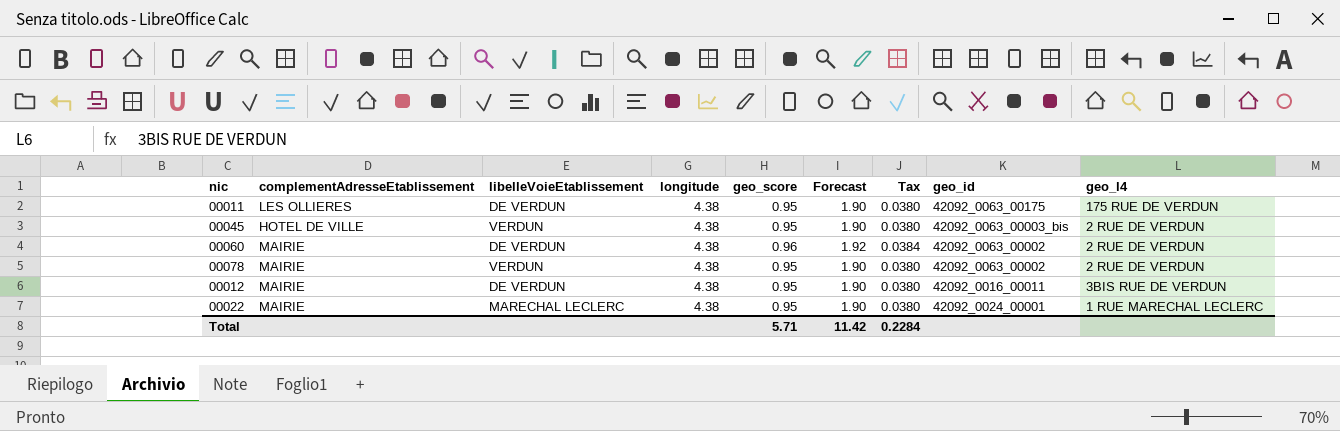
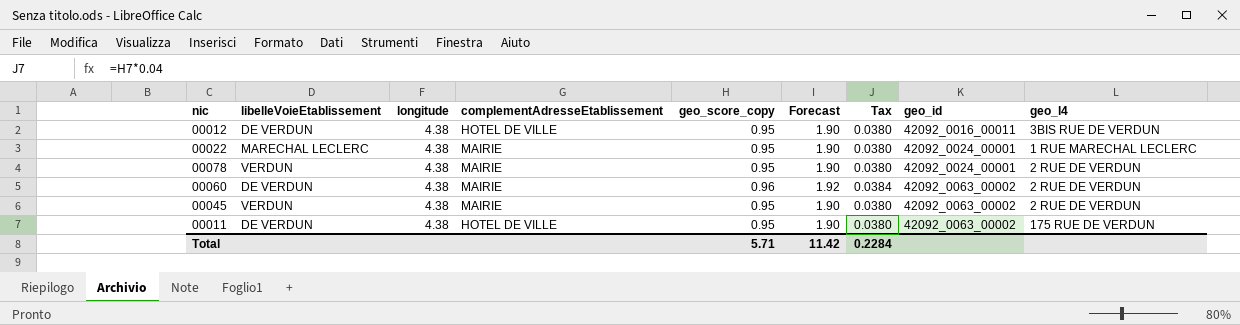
row order: none -> geo_id ascending
column complementAdresseEtablissement | position: 2 -> 4
column name: geo_score -> geo_score_copy
00012 | complementAdresseEtablissement: MAIRIE -> HOTEL DE VILLE
00078 | geo_id: 42092_0063_00002 -> 42092_0024_00001
00045 | complementAdresseEtablissement: HOTEL DE VILLE -> MAIRIE
00045 | geo_id: 42092_0063_00003_bis -> 42092_0063_00002
00011 | complementAdresseEtablissement: LES OLLIERES -> HOTEL DE VILLE
00011 | geo_id: 42092_0063_00175 -> 42092_0063_00002

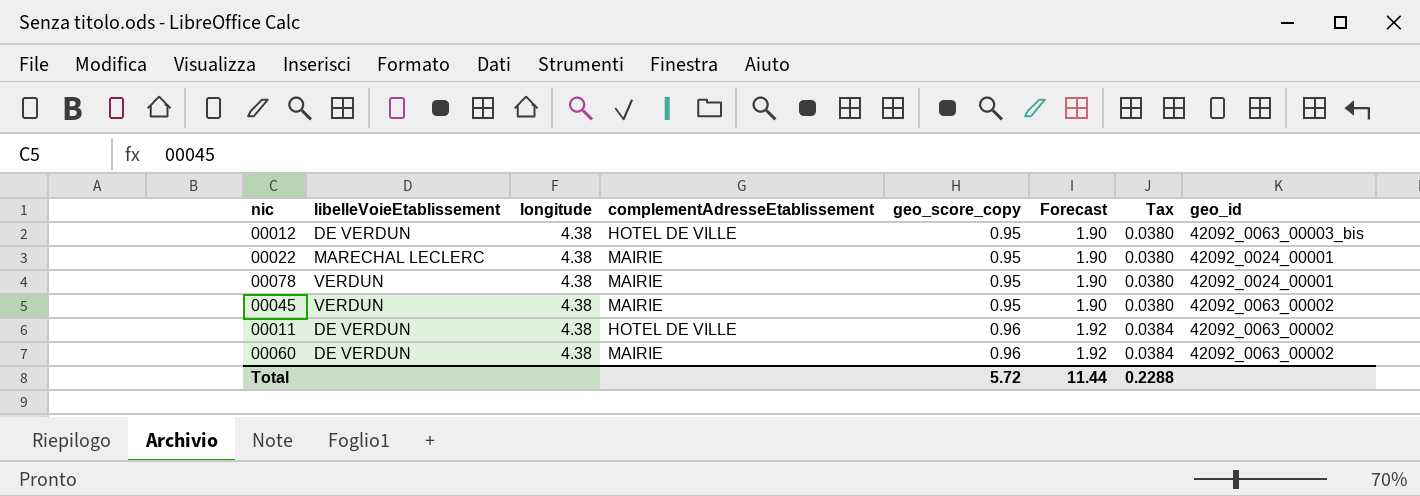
row order: geo_id ascending -> geo_score_copy ascending
column geo_l4 | position: 9 -> none
00012 | geo_id: 42092_0016_00011 -> 42092_0063_00003_bis
00011 | geo_score_copy: 0.95 -> 0.96
00011 | Forecast: 1.90 -> 1.92
00011 | Tax: 0.0380 -> 0.0384
Total | geo_score_copy: 5.71 -> 5.72
Total | Forecast: 11.42 -> 11.44
Total | Tax: 0.2284 -> 0.2288

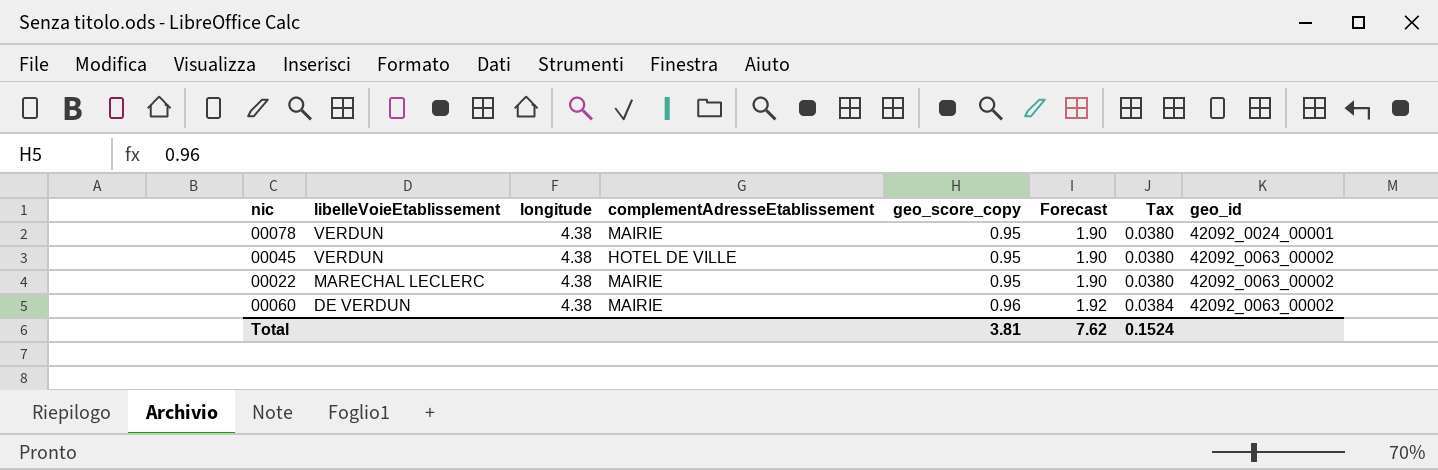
row order: geo_score_copy ascending -> libelleVoieEtablissement descending
row 00012: DE VERDUN | 4.38 | HOTEL DE VILLE | 0.95 | 1.90 | 0.0380 | 42092_0063_00003_bis -> none
row 00011: DE VERDUN | 4.38 | HOTEL DE VILLE | 0.96 | 1.92 | 0.0384 | 42092_0063_00002 -> none
00045 | complementAdresseEtablissement: MAIRIE -> HOTEL DE VILLE
00022 | geo_id: 42092_0024_00001 -> 42092_0063_00002
Total | geo_score_copy: 5.72 -> 3.81
Total | Forecast: 11.44 -> 7.62
Total | Tax: 0.2288 -> 0.1524

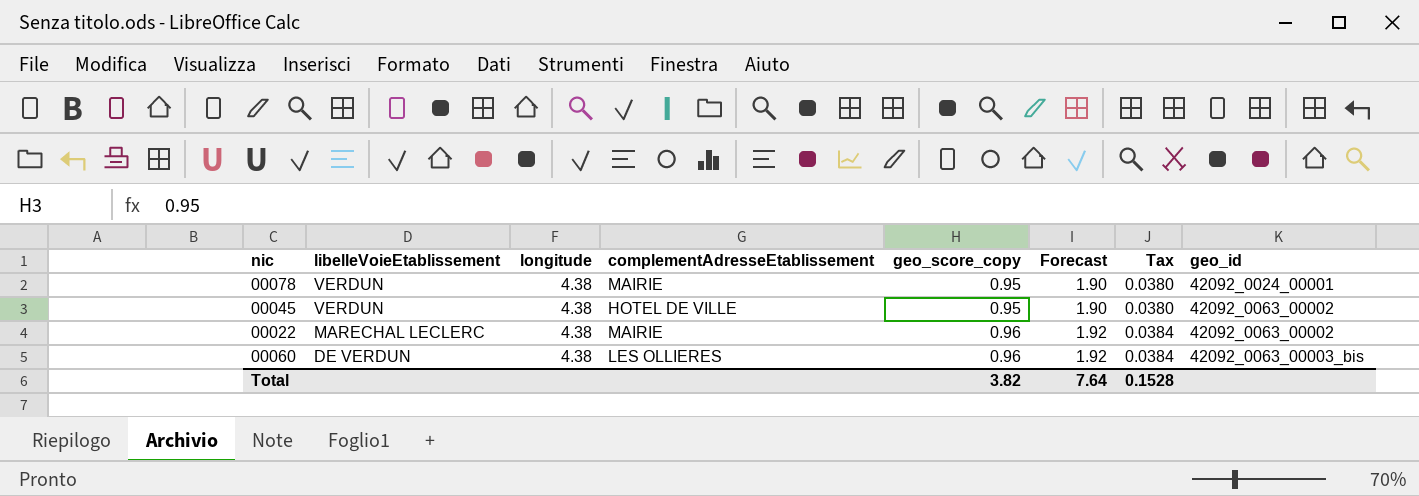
00022 | geo_score_copy: 0.95 -> 0.96
00022 | Forecast: 1.90 -> 1.92
00022 | Tax: 0.0380 -> 0.0384
00060 | complementAdresseEtablissement: MAIRIE -> LES OLLIERES
00060 | geo_id: 42092_0063_00002 -> 42092_0063_00003_bis
Total | geo_score_copy: 3.81 -> 3.82
Total | Forecast: 7.62 -> 7.64
Total | Tax: 0.1524 -> 0.1528

